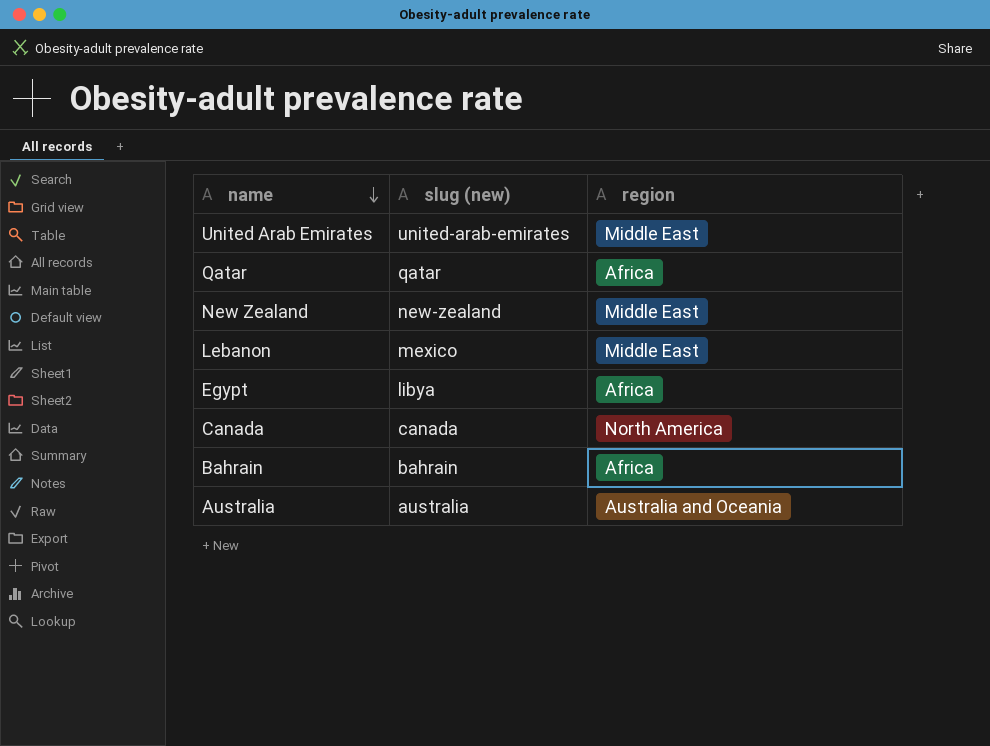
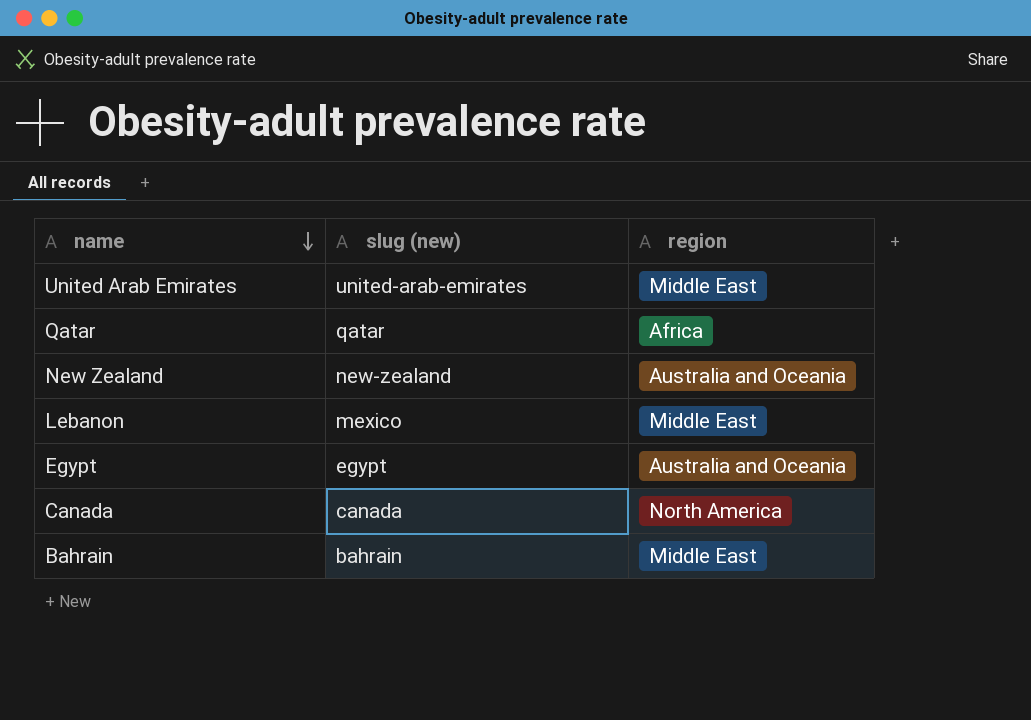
row Australia: australia | Australia and Oceania -> none
New Zealand | region: Middle East -> Australia and Oceania
Egypt | slug (new): libya -> egypt
Egypt | region: Africa -> Australia and Oceania
Bahrain | region: Africa -> Middle East

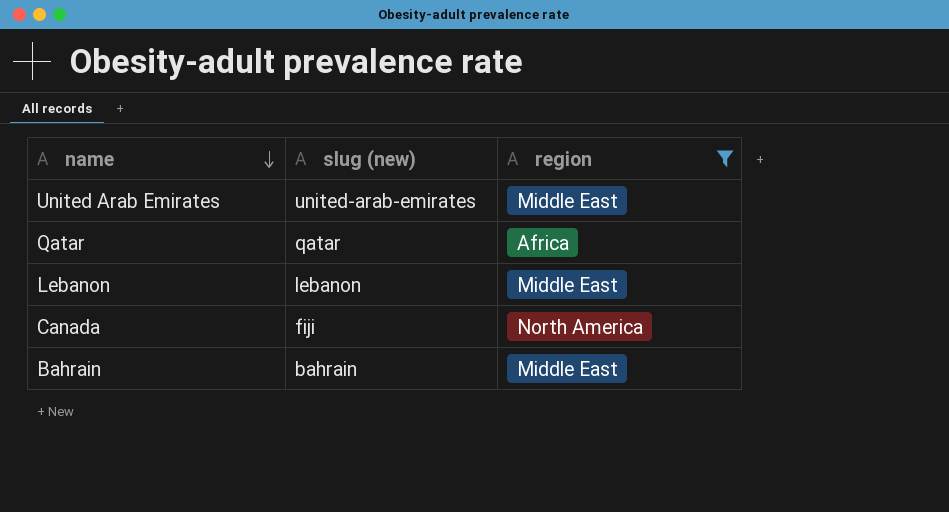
filter: none -> region != Australia and Oceania
Lebanon | slug (new): mexico -> lebanon
Canada | slug (new): canada -> fiji

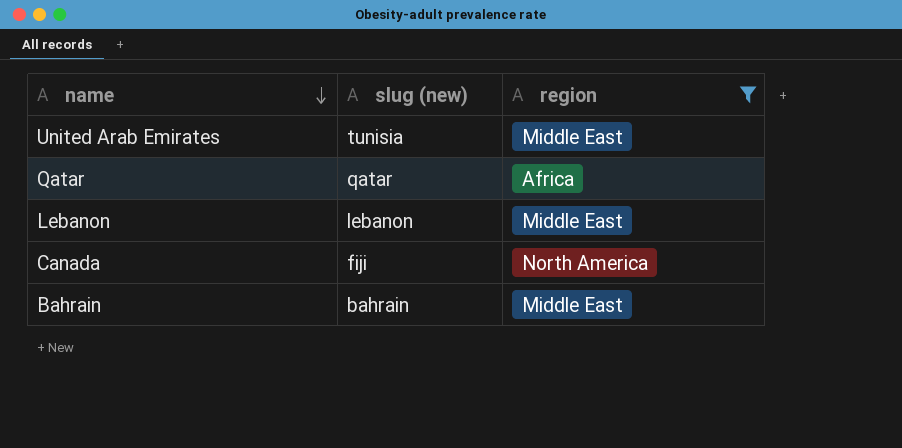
United Arab Emirates | slug (new): united-arab-emirates -> tunisia

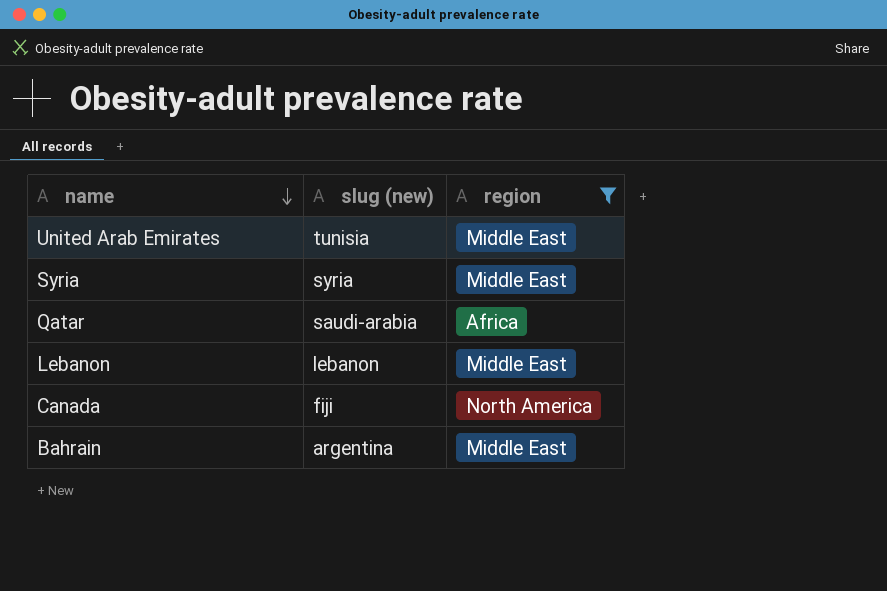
row Syria: none -> syria | Middle East
Qatar | slug (new): qatar -> saudi-arabia
Bahrain | slug (new): bahrain -> argentina

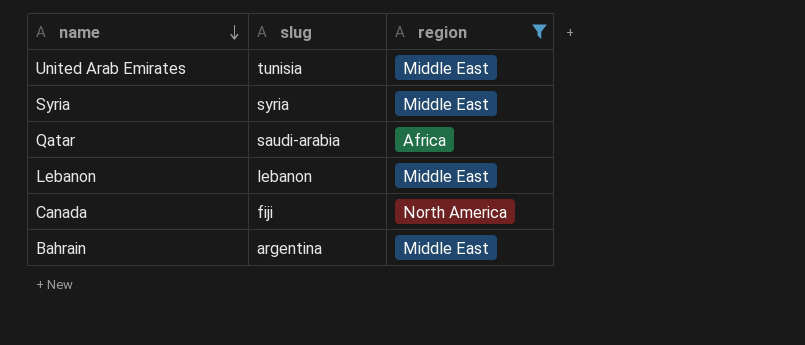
column name: slug (new) -> slug

